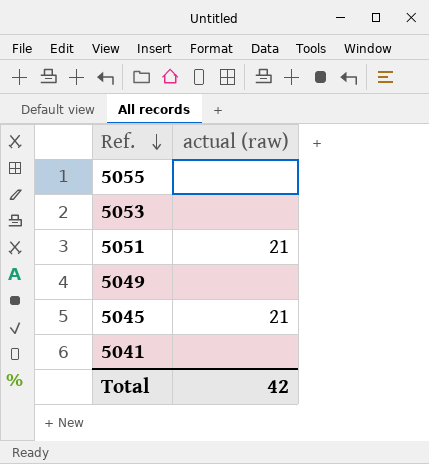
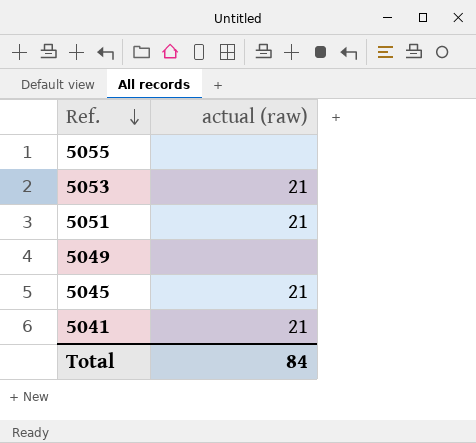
5053 | actual (raw): none -> 21
5041 | actual (raw): none -> 21
Total | actual (raw): 42 -> 84

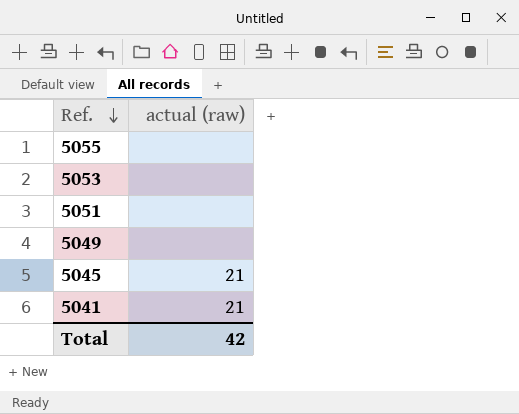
5053 | actual (raw): 21 -> none
5051 | actual (raw): 21 -> none
Total | actual (raw): 84 -> 42

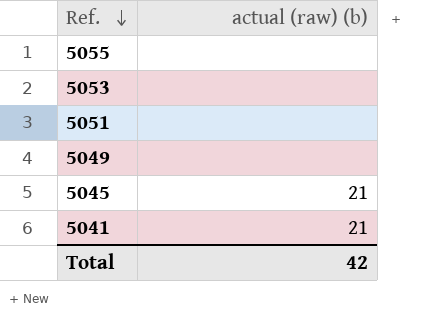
column name: actual (raw) -> actual (raw) (b)

